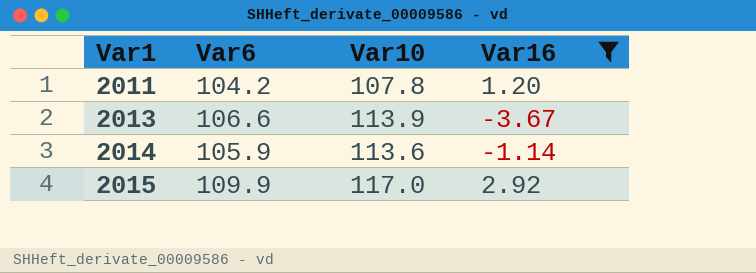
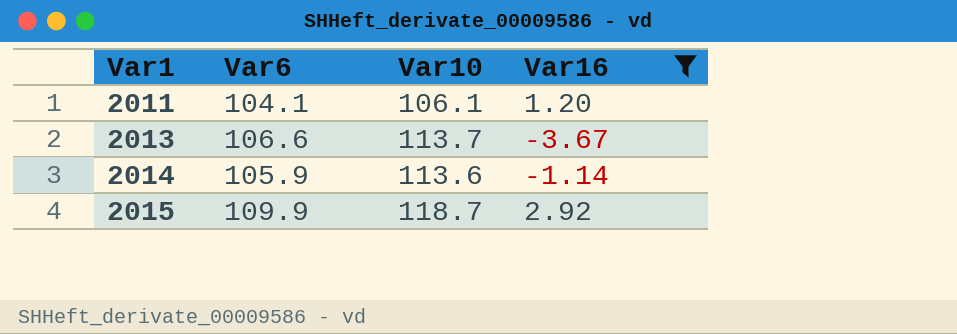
2011 | Var6: 104.2 -> 104.1
2011 | Var10: 107.8 -> 106.1
2013 | Var10: 113.9 -> 113.7
2015 | Var10: 117.0 -> 118.7

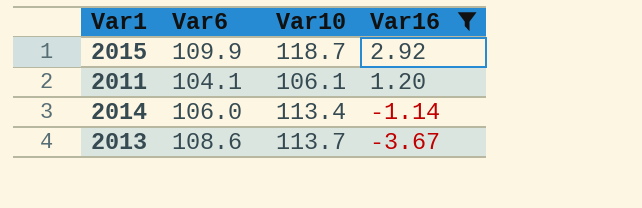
row order: Var1 ascending -> Var16 descending
2014 | Var6: 105.9 -> 106.0
2014 | Var10: 113.6 -> 113.4
2013 | Var6: 106.6 -> 108.6

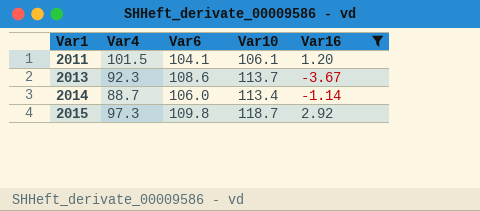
row order: Var16 descending -> Var1 ascending
column Var4 | position: none -> 2
2015 | Var6: 109.9 -> 109.8

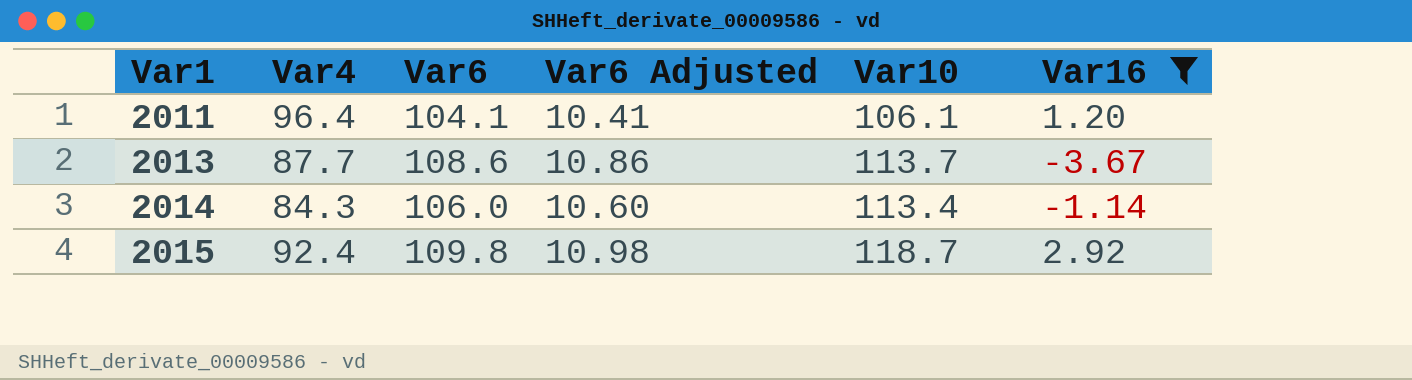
column Var6 Adjusted | formula: none -> [Var6] * 0.1
2011 | Var4: 101.5 -> 96.4
2013 | Var4: 92.3 -> 87.7
2014 | Var4: 88.7 -> 84.3
2015 | Var4: 97.3 -> 92.4

